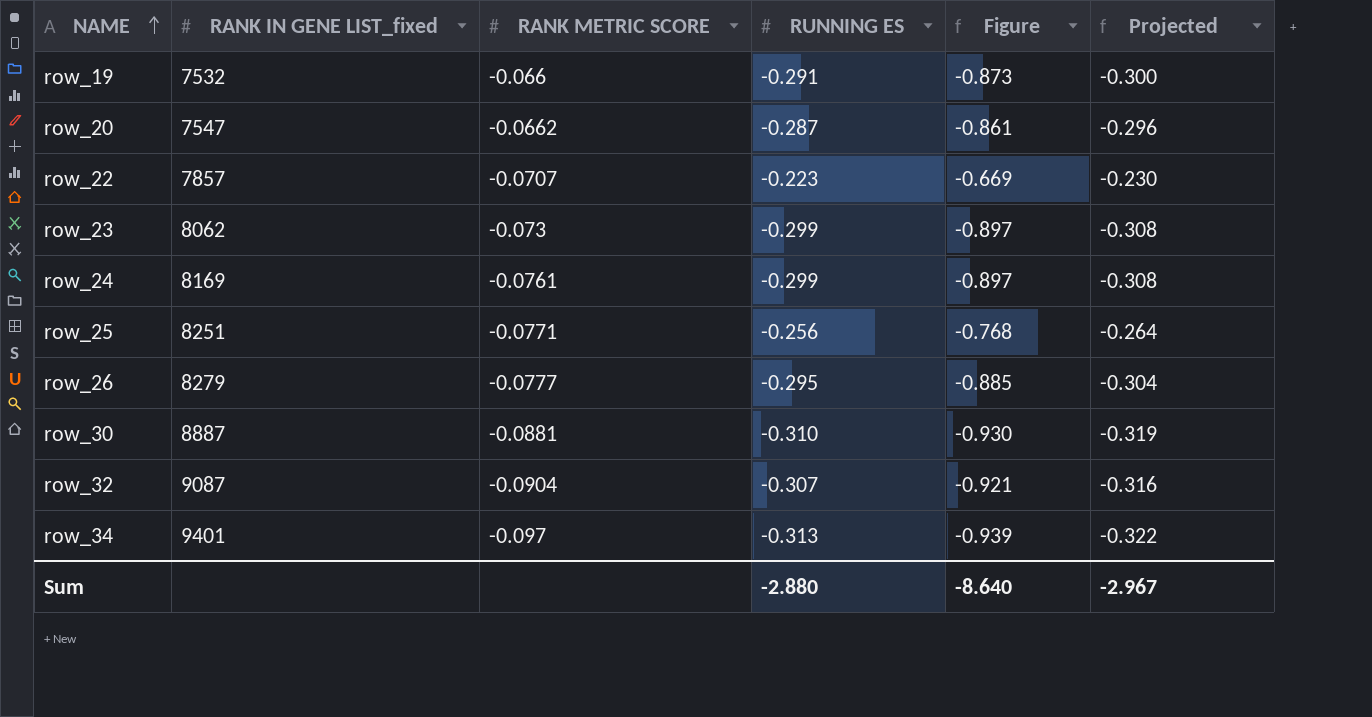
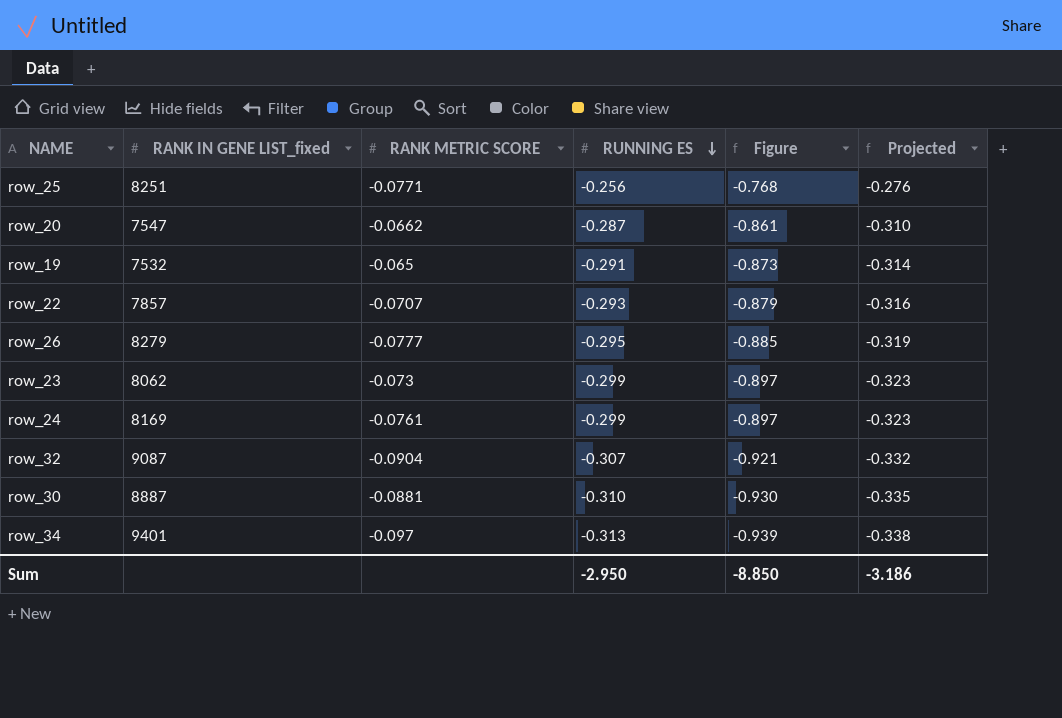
row order: NAME ascending -> RUNNING ES descending
column Projected | formula: [RUNNING ES] * 1.03 -> [RUNNING ES] * 1.08
row_19 | RANK METRIC SCORE: -0.066 -> -0.065
row_22 | RUNNING ES: -0.223 -> -0.293
row_22 | Figure: -0.669 -> -0.879
Sum | RUNNING ES: -2.880 -> -2.950
Sum | Figure: -8.640 -> -8.850
Sum | Projected: -2.967 -> -3.186

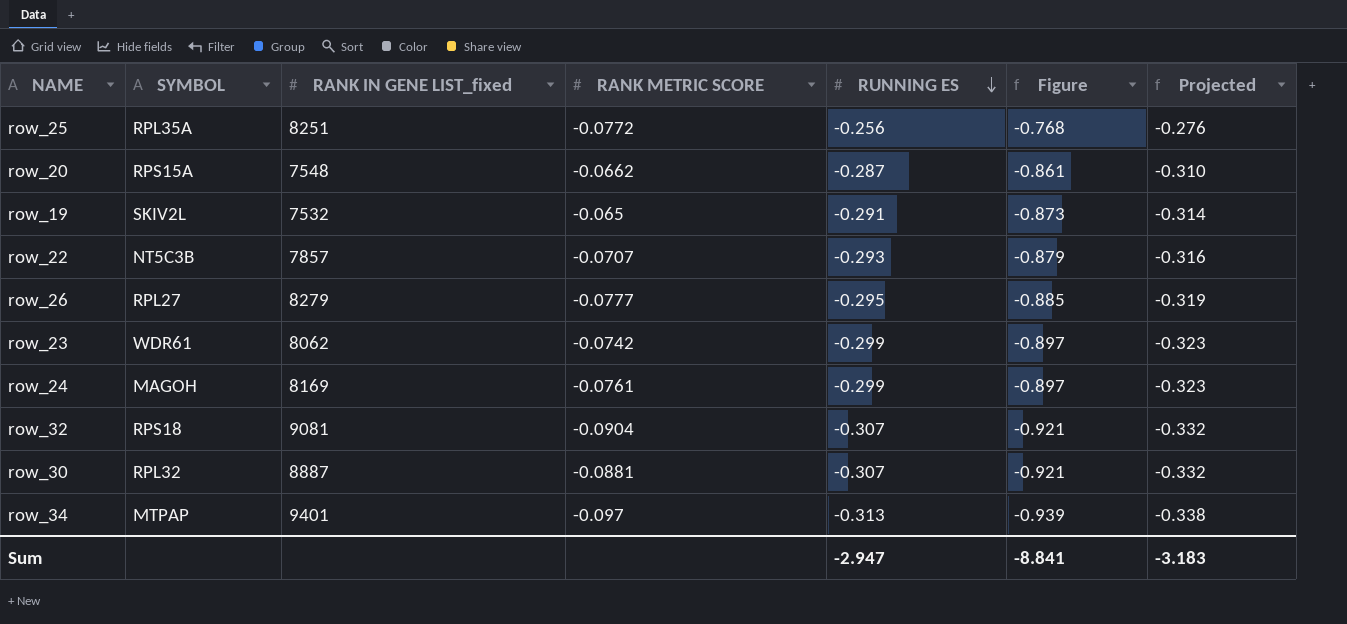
column SYMBOL | position: none -> 2
row_25 | RANK METRIC SCORE: -0.0771 -> -0.0772
row_20 | RANK IN GENE LIST_fixed: 7547 -> 7548
row_23 | RANK METRIC SCORE: -0.073 -> -0.0742
row_32 | RANK IN GENE LIST_fixed: 9087 -> 9081
row_30 | RUNNING ES: -0.310 -> -0.307
row_30 | Figure: -0.930 -> -0.921
row_30 | Projected: -0.335 -> -0.332
Sum | RUNNING ES: -2.950 -> -2.947
Sum | Figure: -8.850 -> -8.841
Sum | Projected: -3.186 -> -3.183

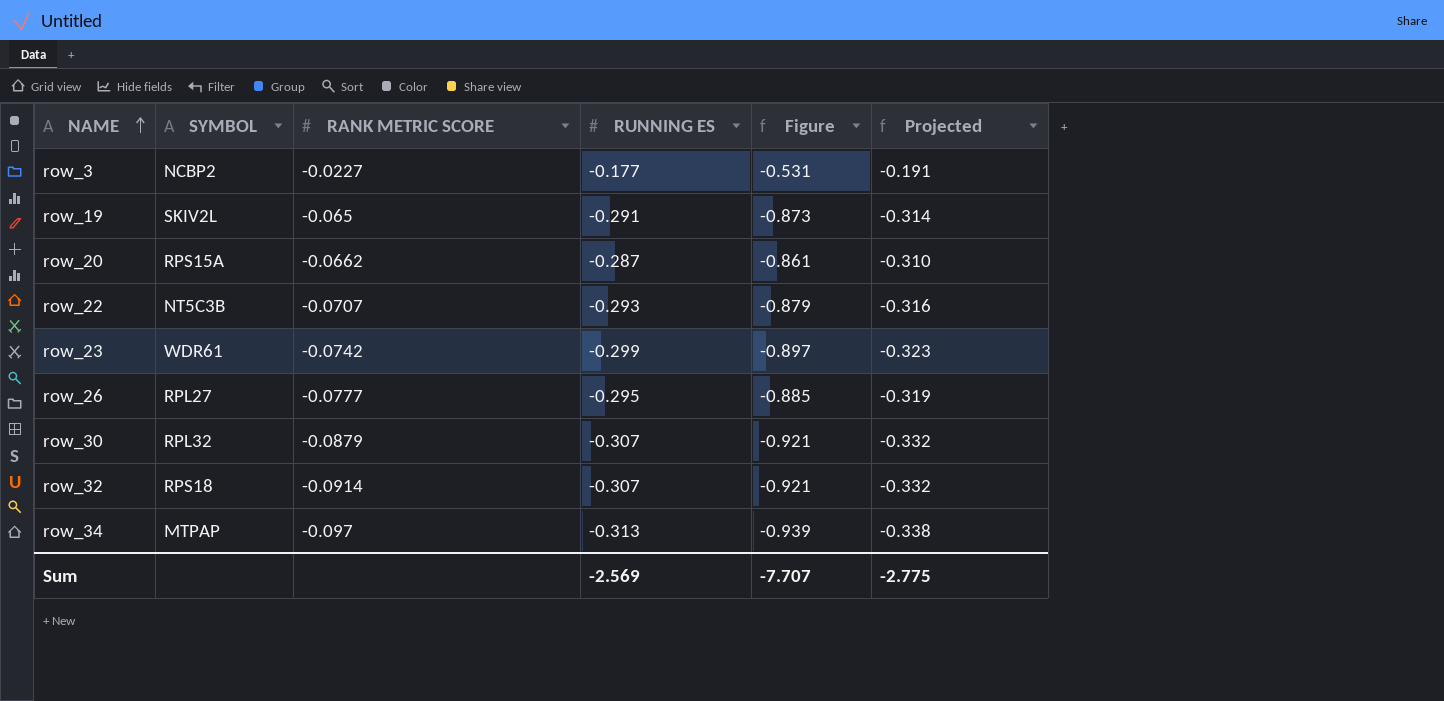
row order: RUNNING ES descending -> NAME ascending
column RANK IN GENE LIST_fixed | position: 3 -> none
row row_25: RPL35A | 8251 | -0.0772 | -0.256 | -0.768 | -0.276 -> none
row row_24: MAGOH | 8169 | -0.0761 | -0.299 | -0.897 | -0.323 -> none
row row_3: none -> NCBP2 | -0.0227 | -0.177 | -0.531 | -0.191
row_30 | RANK METRIC SCORE: -0.0881 -> -0.0879
row_32 | RANK METRIC SCORE: -0.0904 -> -0.0914
Sum | RUNNING ES: -2.947 -> -2.569
Sum | Figure: -8.841 -> -7.707
Sum | Projected: -3.183 -> -2.775

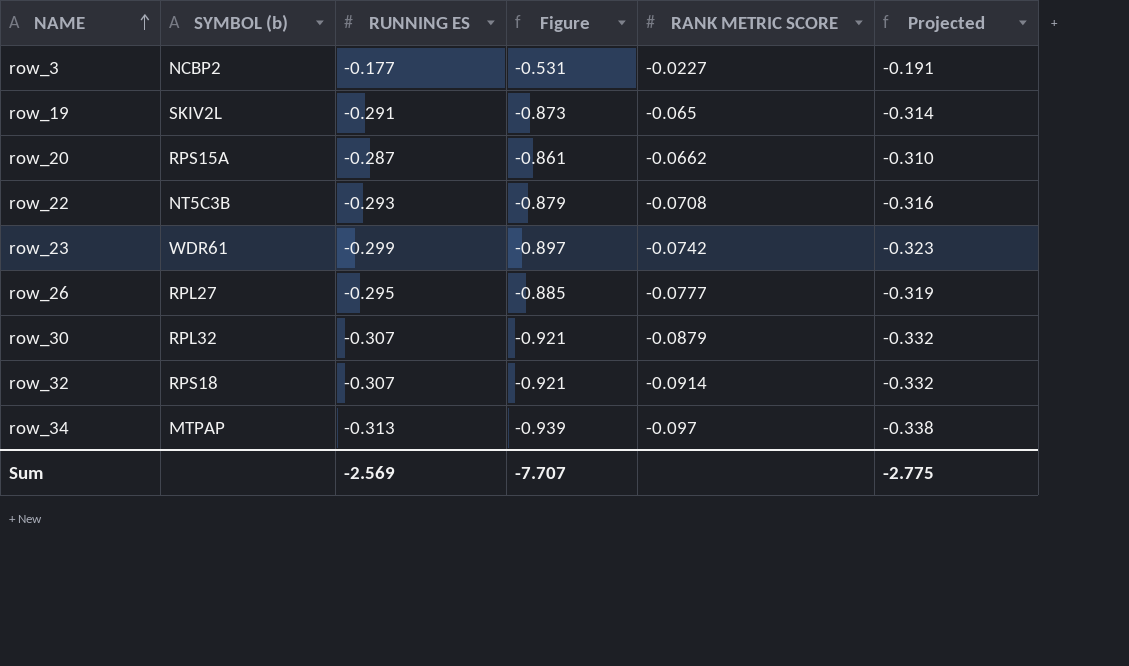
column name: SYMBOL -> SYMBOL (b)
column RANK METRIC SCORE | position: 3 -> 5
row_22 | RANK METRIC SCORE: -0.0707 -> -0.0708

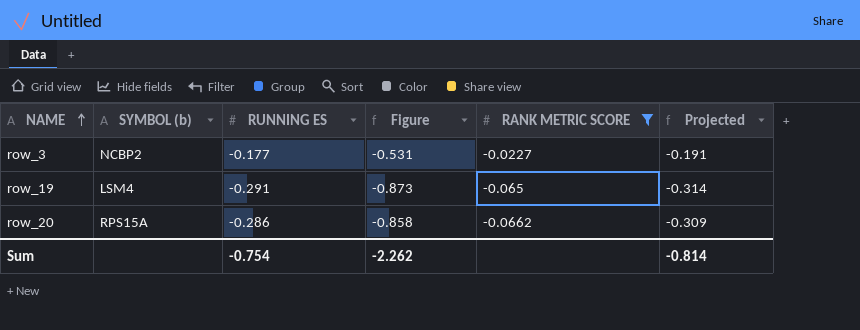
filter: none -> RANK METRIC SCORE >= -0.0662
row_19 | SYMBOL (b): SKIV2L -> LSM4
row_20 | RUNNING ES: -0.287 -> -0.286
row_20 | Figure: -0.861 -> -0.858
row_20 | Projected: -0.310 -> -0.309
Sum | RUNNING ES: -2.569 -> -0.754
Sum | Figure: -7.707 -> -2.262
Sum | Projected: -2.775 -> -0.814

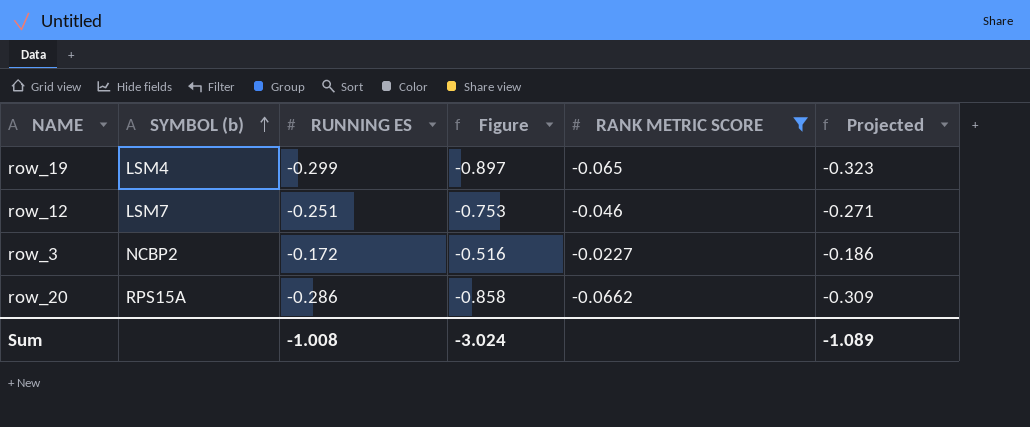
row order: NAME ascending -> SYMBOL (b) ascending
row_19 | RUNNING ES: -0.291 -> -0.299
row_19 | Figure: -0.873 -> -0.897
row_19 | Projected: -0.314 -> -0.323
row row_12: none -> LSM7 | -0.251 | -0.753 | -0.046 | -0.271
row_3 | RUNNING ES: -0.177 -> -0.172
row_3 | Figure: -0.531 -> -0.516
row_3 | Projected: -0.191 -> -0.186
Sum | RUNNING ES: -0.754 -> -1.008
Sum | Figure: -2.262 -> -3.024
Sum | Projected: -0.814 -> -1.089

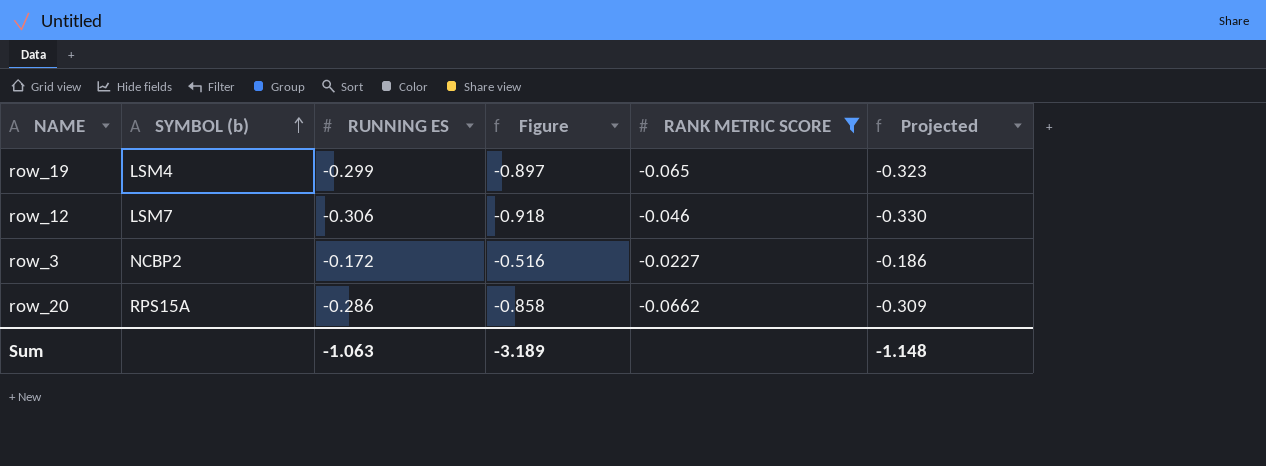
row_12 | RUNNING ES: -0.251 -> -0.306
row_12 | Figure: -0.753 -> -0.918
row_12 | Projected: -0.271 -> -0.330
Sum | RUNNING ES: -1.008 -> -1.063
Sum | Figure: -3.024 -> -3.189
Sum | Projected: -1.089 -> -1.148

